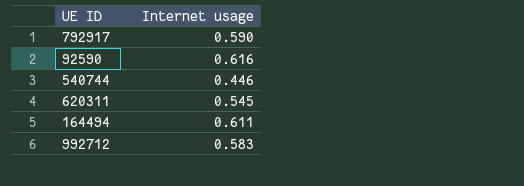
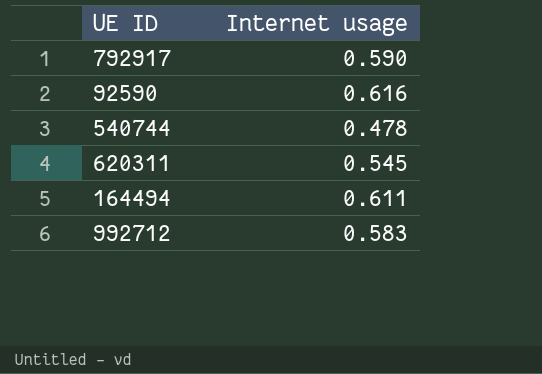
540744 | Internet usage: 0.446 -> 0.478

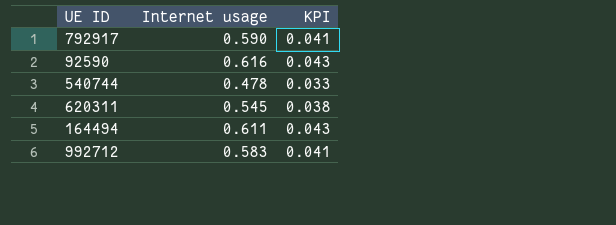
column KPI | formula: none -> [Internet usage] * 0.07

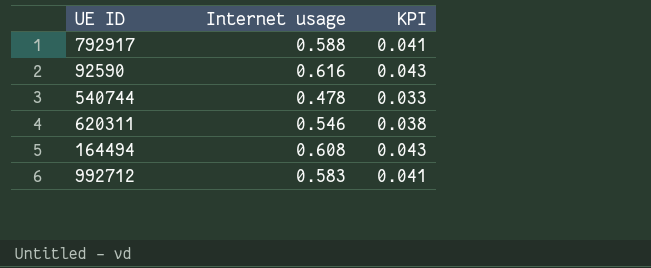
792917 | Internet usage: 0.590 -> 0.588
620311 | Internet usage: 0.545 -> 0.546
164494 | Internet usage: 0.611 -> 0.608

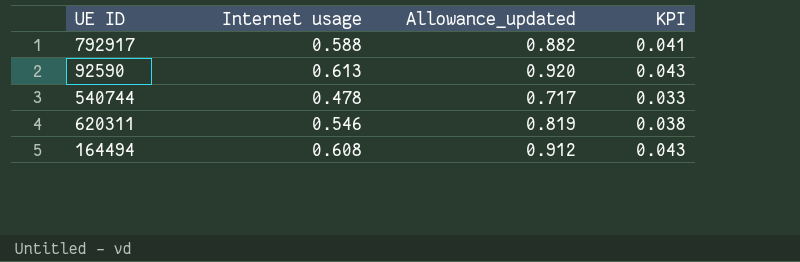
column Allowance_updated | formula: none -> [Internet usage] * 1.5
row 992712: 0.583 | 0.041 -> none
92590 | Internet usage: 0.616 -> 0.613

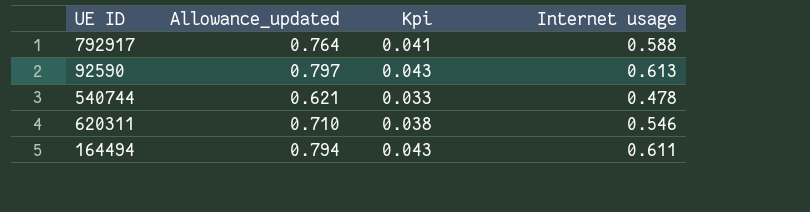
column Allowance_updated | formula: [Internet usage] * 1.5 -> [Internet usage] * 1.3
column name: KPI -> Kpi
column Internet usage | position: 2 -> 4
164494 | Internet usage: 0.608 -> 0.611

